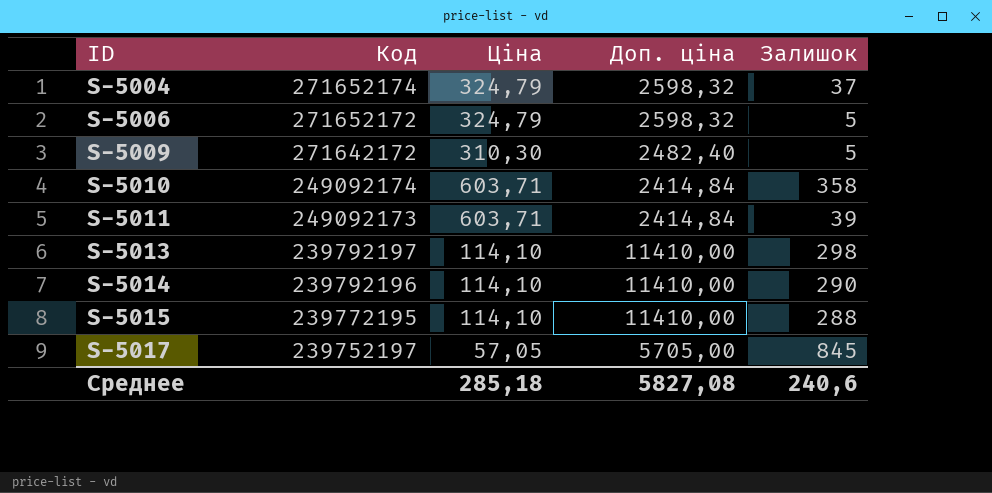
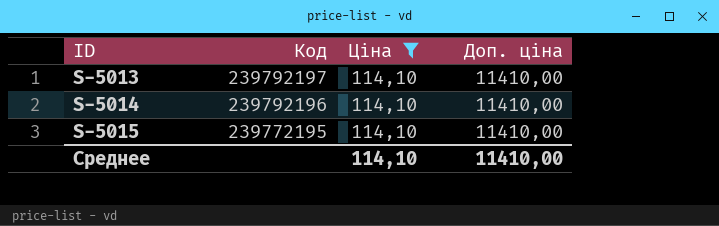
filter: none -> Ціна = 114,10
column Залишок | position: 5 -> none
Среднее | Ціна: 285,18 -> 114,10
Среднее | Доп. ціна: 5827,08 -> 11410,00

